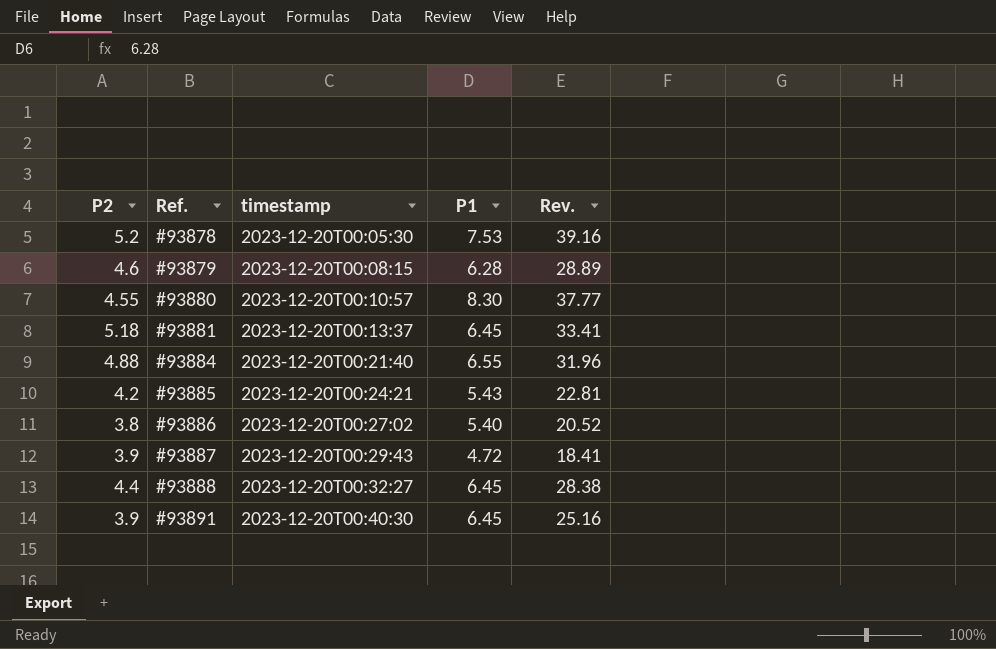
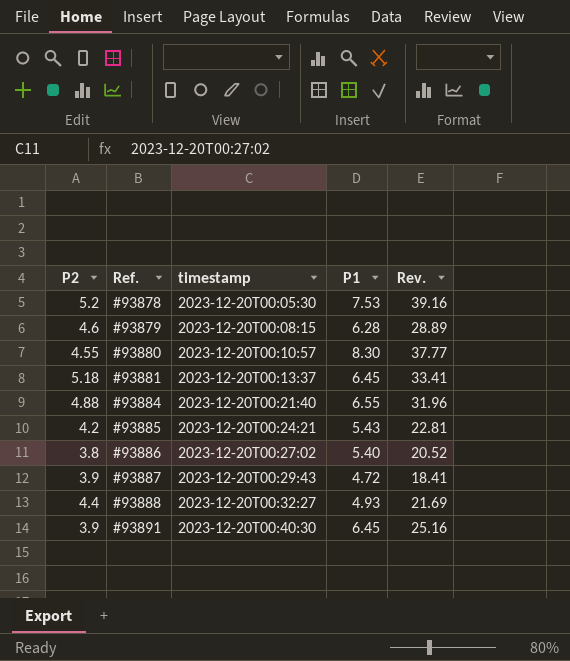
#93888 | P1: 6.45 -> 4.93
#93888 | Rev.: 28.38 -> 21.69

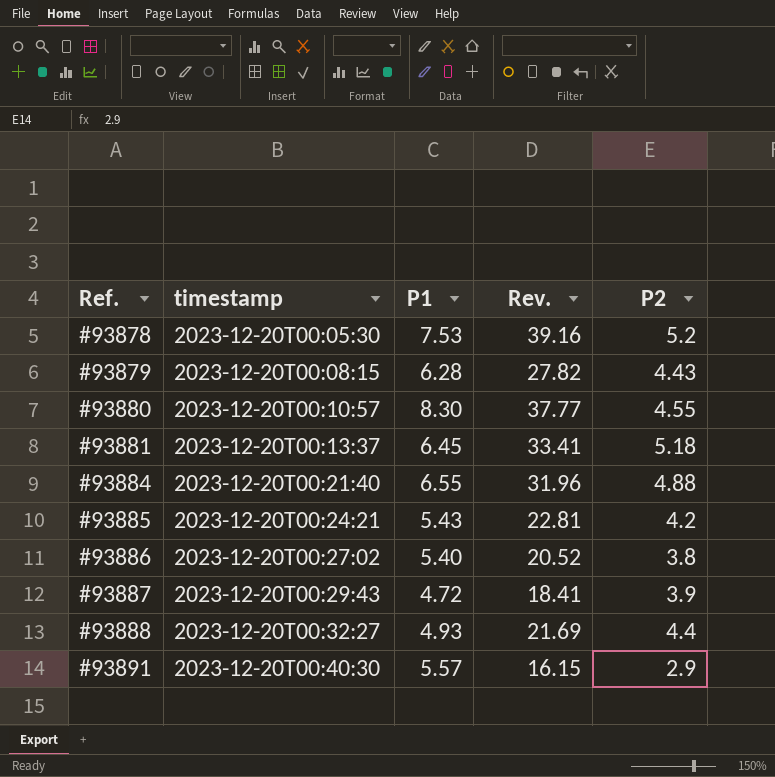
column P2 | position: 1 -> 5
#93879 | Rev.: 28.89 -> 27.82
#93879 | P2: 4.6 -> 4.43
#93891 | P1: 6.45 -> 5.57
#93891 | Rev.: 25.16 -> 16.15
#93891 | P2: 3.9 -> 2.9

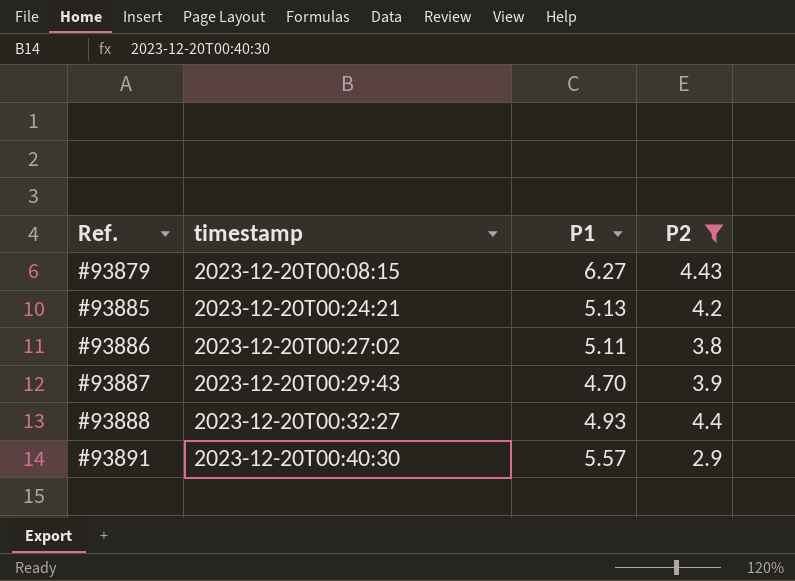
filter: none -> P2 <= 4.43
column Rev. | formula: [P1] * [P2] -> none
#93879 | P1: 6.28 -> 6.27
#93885 | P1: 5.43 -> 5.13
#93886 | P1: 5.40 -> 5.11
#93887 | P1: 4.72 -> 4.70

